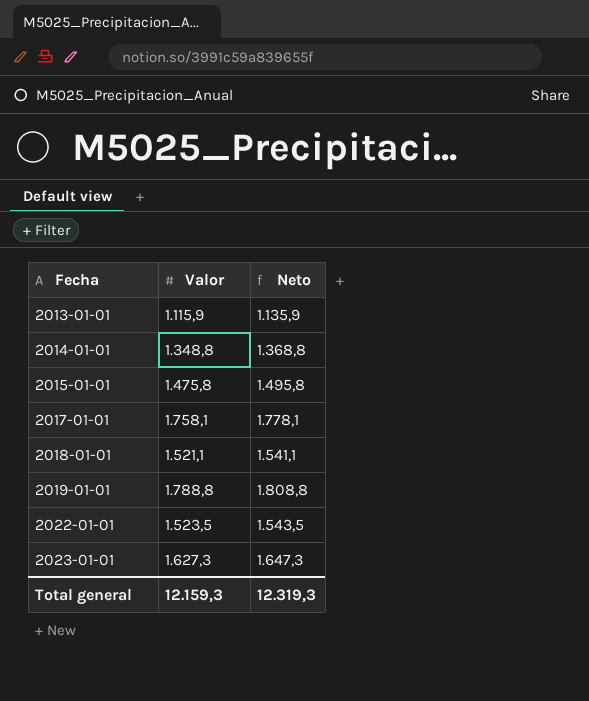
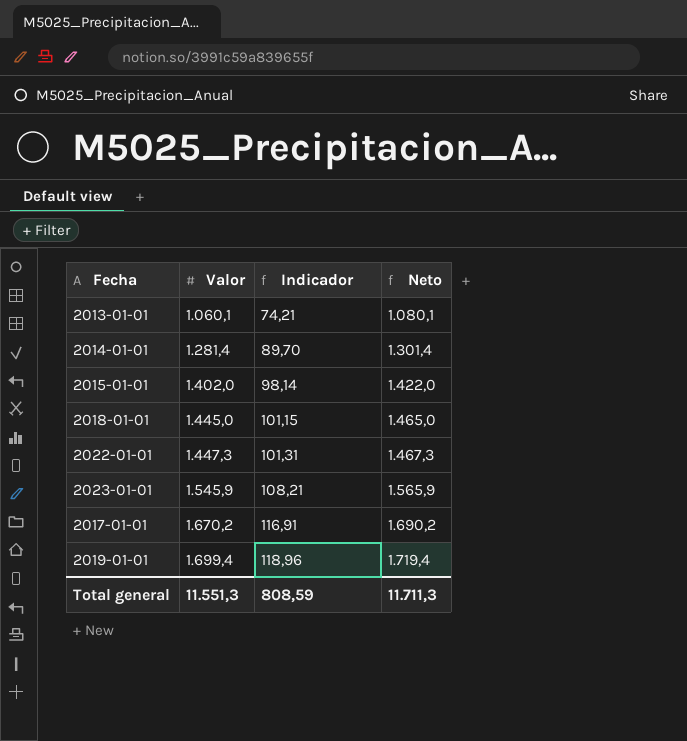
row order: Fecha ascending -> Valor ascending
column Indicador | formula: none -> [Valor] * 0,07
2013-01-01 | Valor: 1.115,9 -> 1.060,1
2013-01-01 | Neto: 1.135,9 -> 1.080,1
2014-01-01 | Valor: 1.348,8 -> 1.281,4
2014-01-01 | Neto: 1.368,8 -> 1.301,4
2015-01-01 | Valor: 1.475,8 -> 1.402,0
2015-01-01 | Neto: 1.495,8 -> 1.422,0
2018-01-01 | Valor: 1.521,1 -> 1.445,0
2018-01-01 | Neto: 1.541,1 -> 1.465,0
2022-01-01 | Valor: 1.523,5 -> 1.447,3
2022-01-01 | Neto: 1.543,5 -> 1.467,3
2023-01-01 | Valor: 1.627,3 -> 1.545,9
2023-01-01 | Neto: 1.647,3 -> 1.565,9
2017-01-01 | Valor: 1.758,1 -> 1.670,2
2017-01-01 | Neto: 1.778,1 -> 1.690,2
2019-01-01 | Valor: 1.788,8 -> 1.699,4
2019-01-01 | Neto: 1.808,8 -> 1.719,4
Total general | Valor: 12.159,3 -> 11.551,3
Total general | Neto: 12.319,3 -> 11.711,3

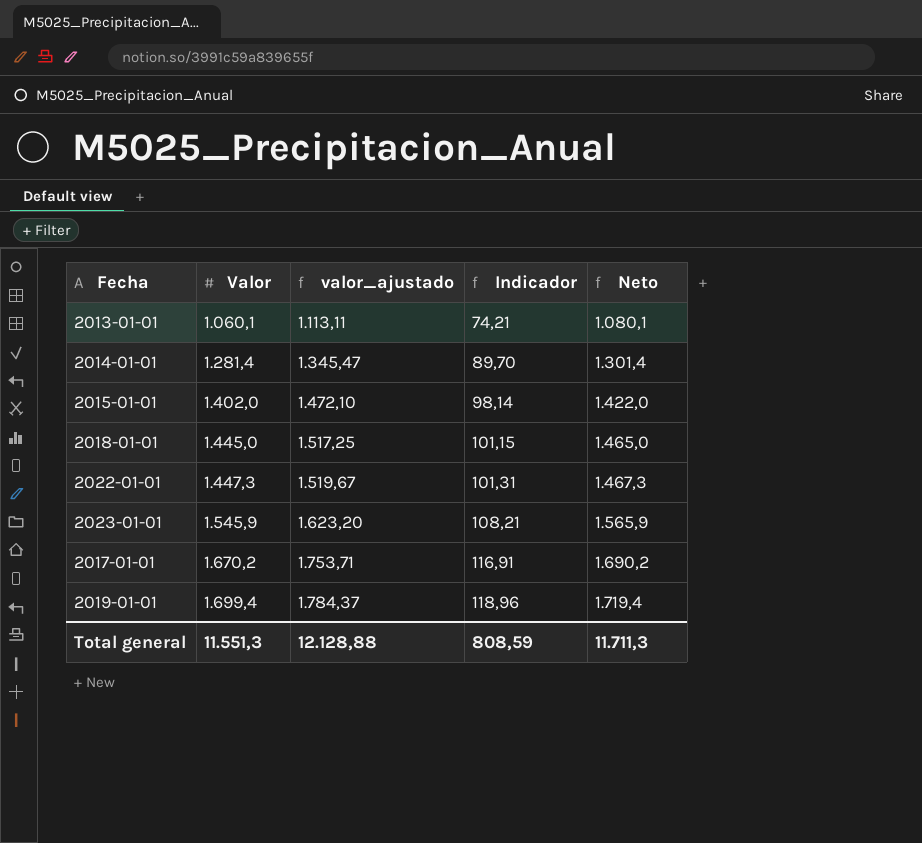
column valor_ajustado | formula: none -> [Valor] * 1,05

